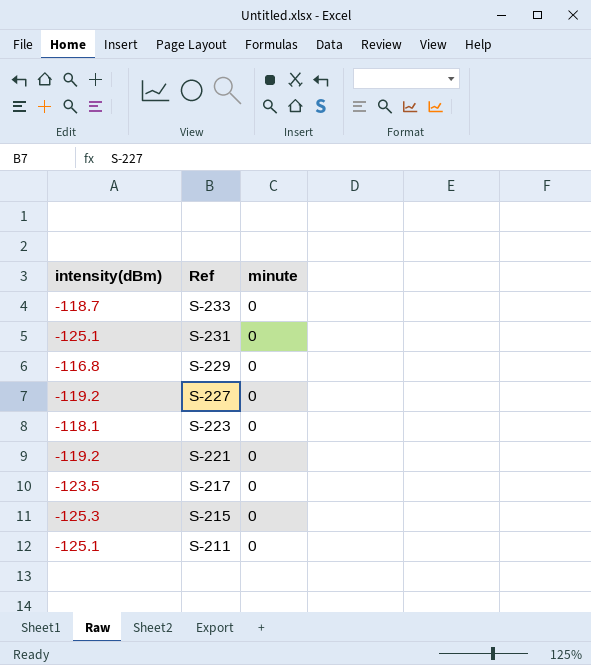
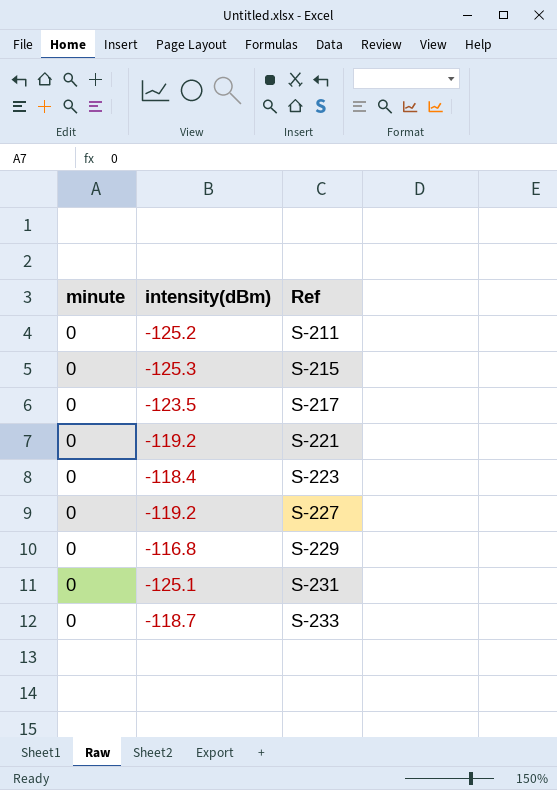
row order: Ref descending -> Ref ascending
column minute | position: 3 -> 1
S-211 | intensity(dBm): -125.1 -> -125.2
S-223 | intensity(dBm): -118.1 -> -118.4

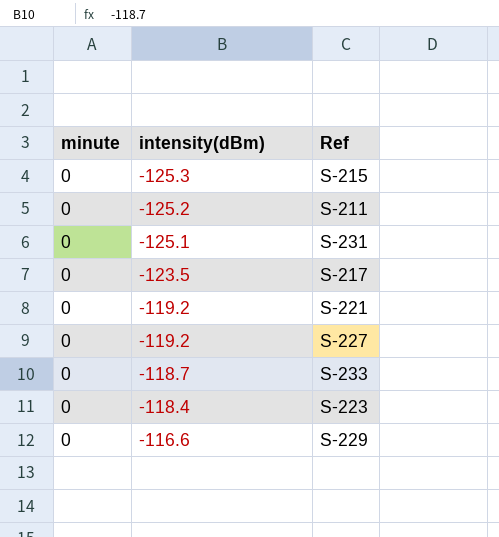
row order: Ref ascending -> intensity(dBm) ascending
S-229 | intensity(dBm): -116.8 -> -116.6

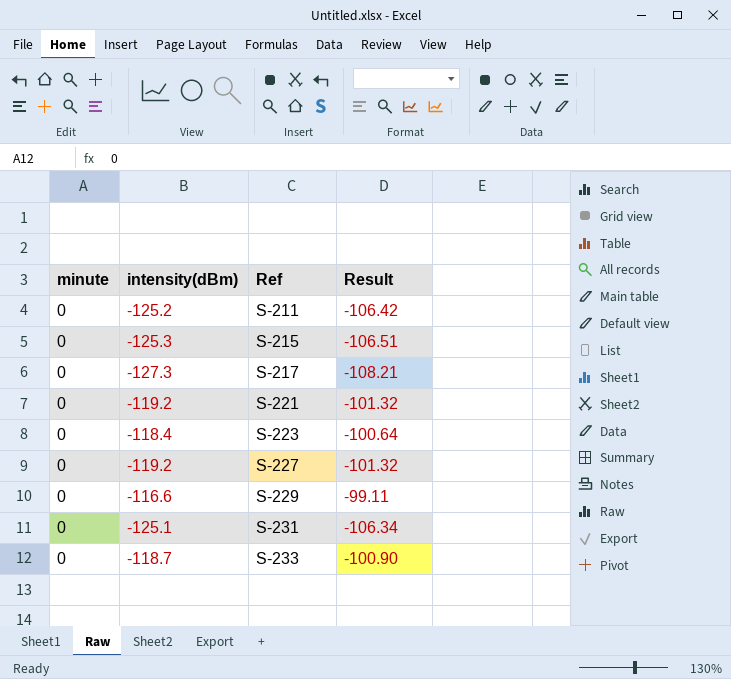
row order: intensity(dBm) ascending -> Ref ascending
column Result | formula: none -> [intensity(dBm)] * 0.85
S-217 | intensity(dBm): -123.5 -> -127.3

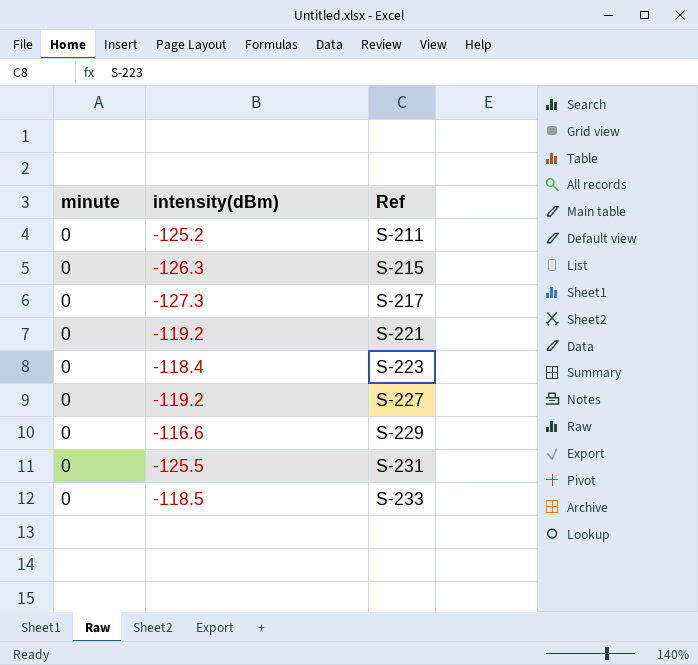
column Result | formula: [intensity(dBm)] * 0.85 -> none
S-215 | intensity(dBm): -125.3 -> -126.3
S-231 | intensity(dBm): -125.1 -> -125.5
S-233 | intensity(dBm): -118.7 -> -118.5

